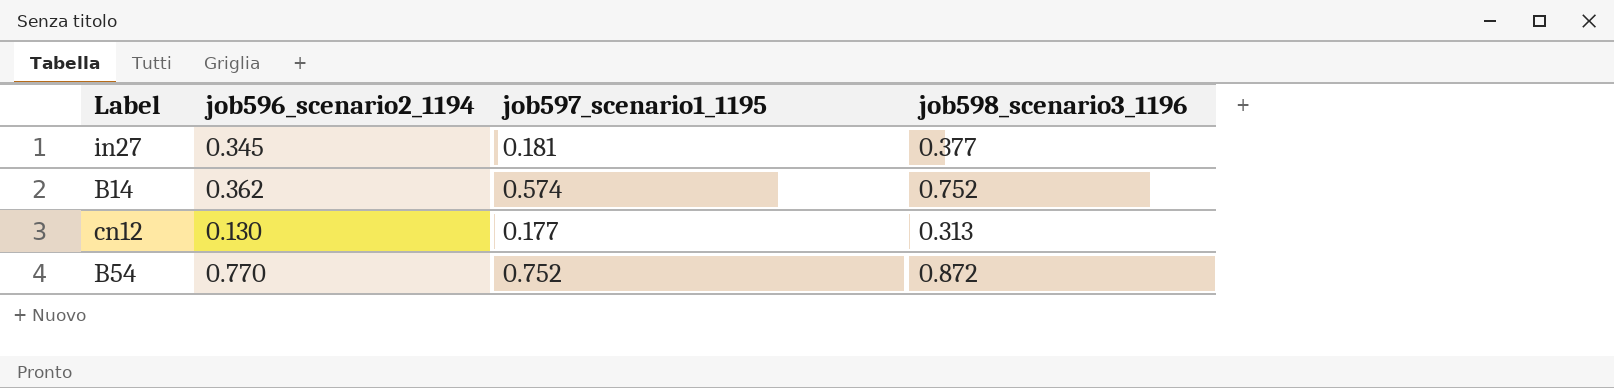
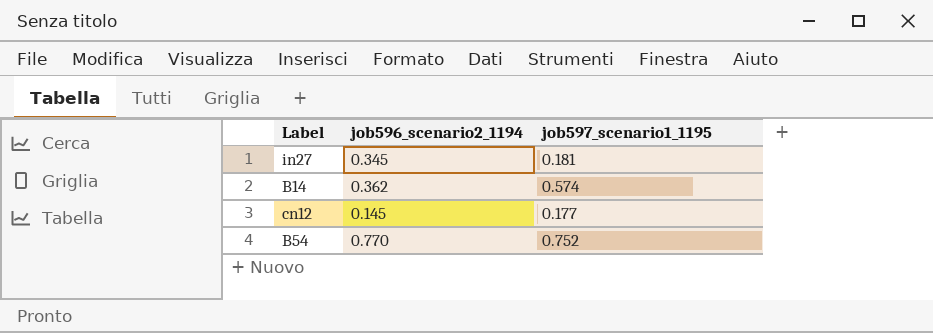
column job598_scenario3_1196 | position: 4 -> none
cn12 | job596_scenario2_1194: 0.130 -> 0.145

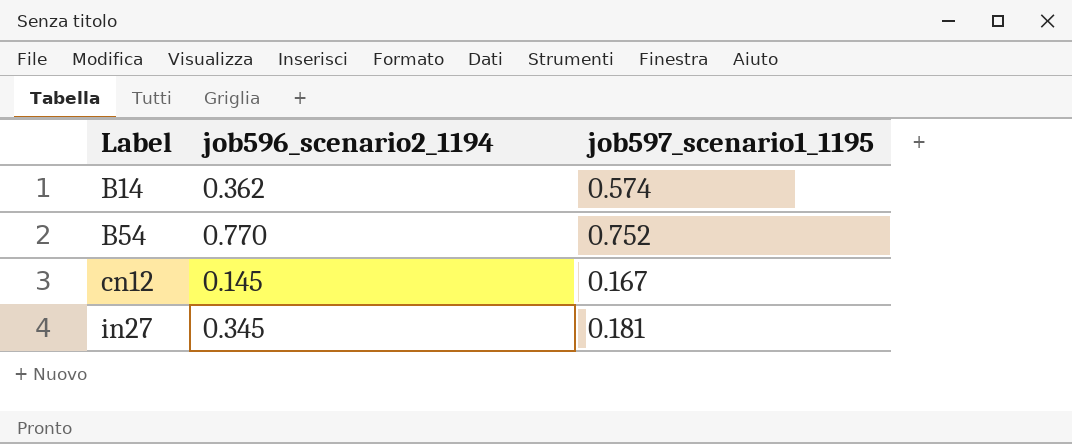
row order: none -> Label ascending
cn12 | job597_scenario1_1195: 0.177 -> 0.167

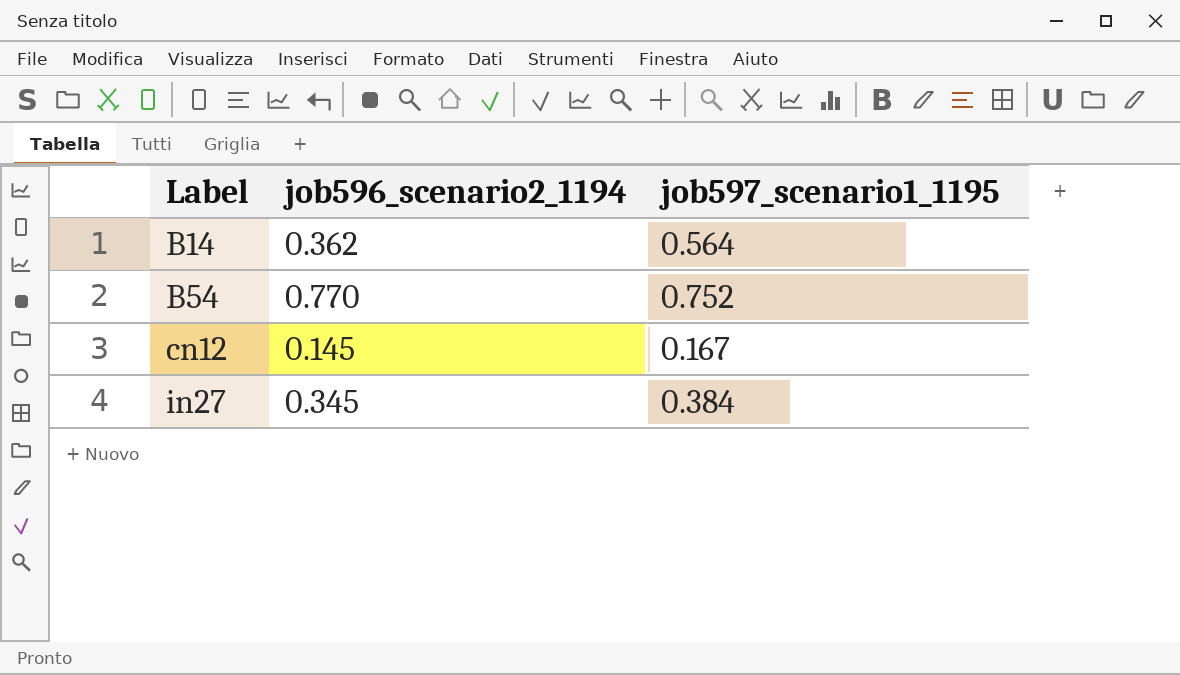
B14 | job597_scenario1_1195: 0.574 -> 0.564
in27 | job597_scenario1_1195: 0.181 -> 0.384

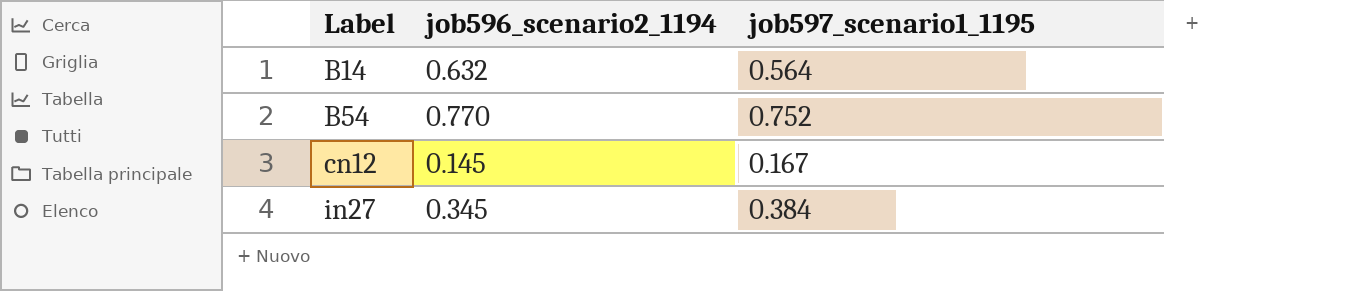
B14 | job596_scenario2_1194: 0.362 -> 0.632

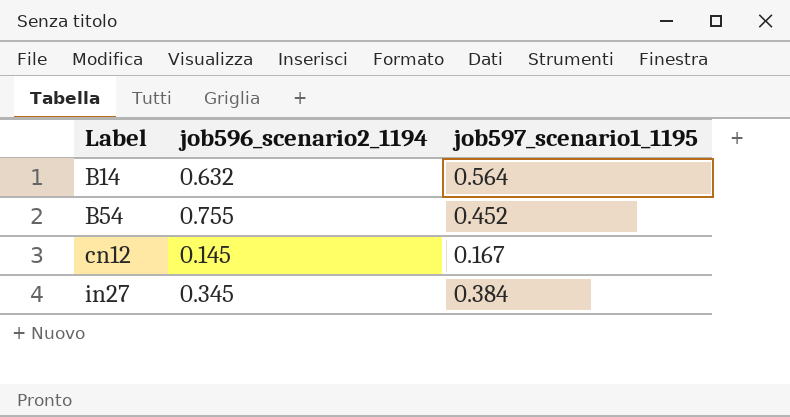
B54 | job596_scenario2_1194: 0.770 -> 0.755
B54 | job597_scenario1_1195: 0.752 -> 0.452

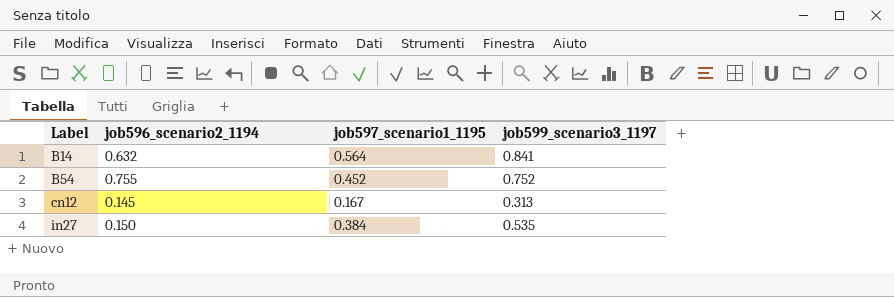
column job599_scenario3_1197 | position: none -> 4
in27 | job596_scenario2_1194: 0.345 -> 0.150

